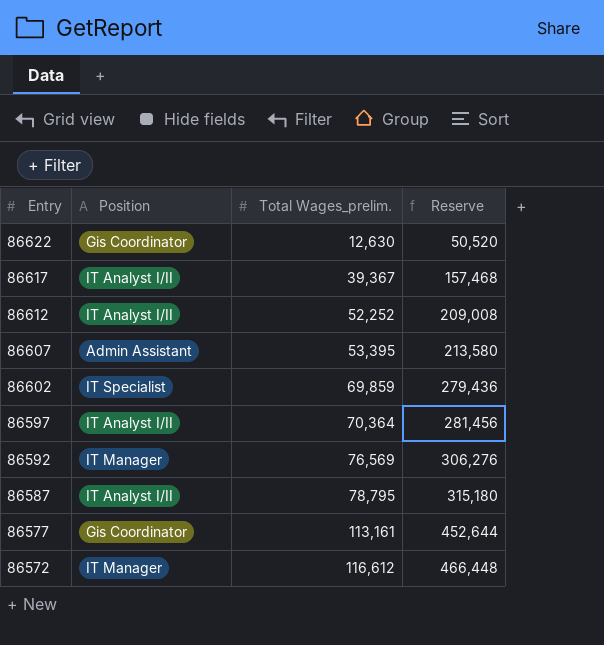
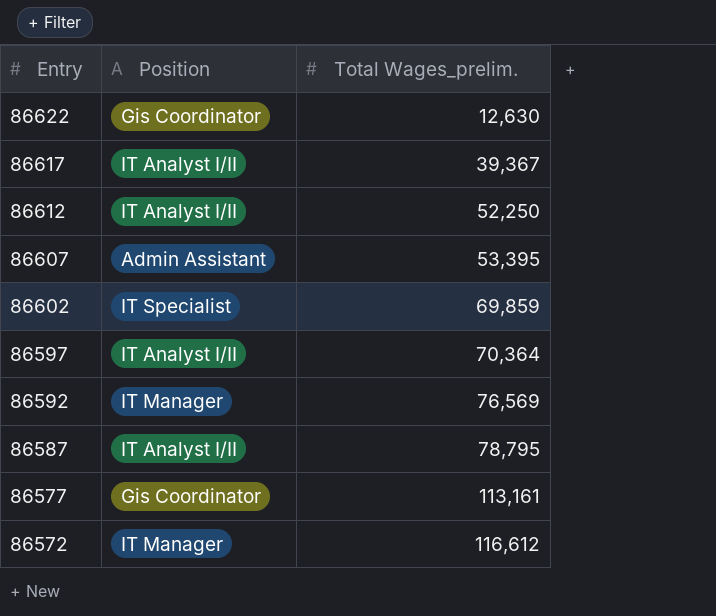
column Reserve | formula: [Total Wages_prelim.] * 4 -> none
86612 | Total Wages_prelim.: 52,252 -> 52,250

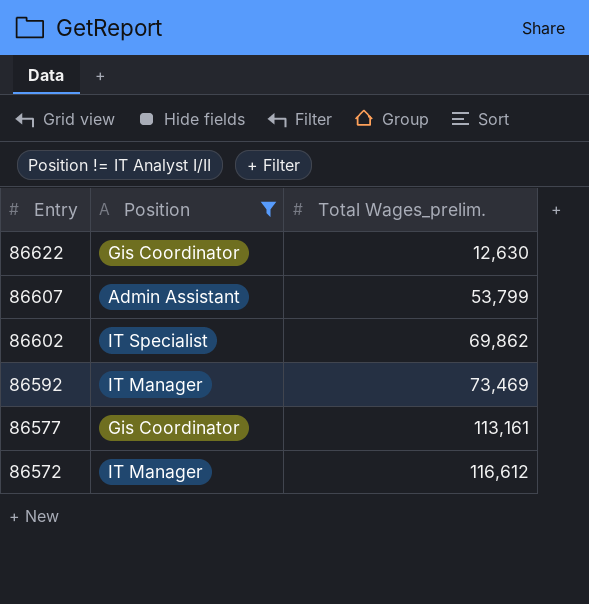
filter: none -> Position != IT Analyst I/II
86607 | Total Wages_prelim.: 53,395 -> 53,799
86602 | Total Wages_prelim.: 69,859 -> 69,862
86592 | Total Wages_prelim.: 76,569 -> 73,469

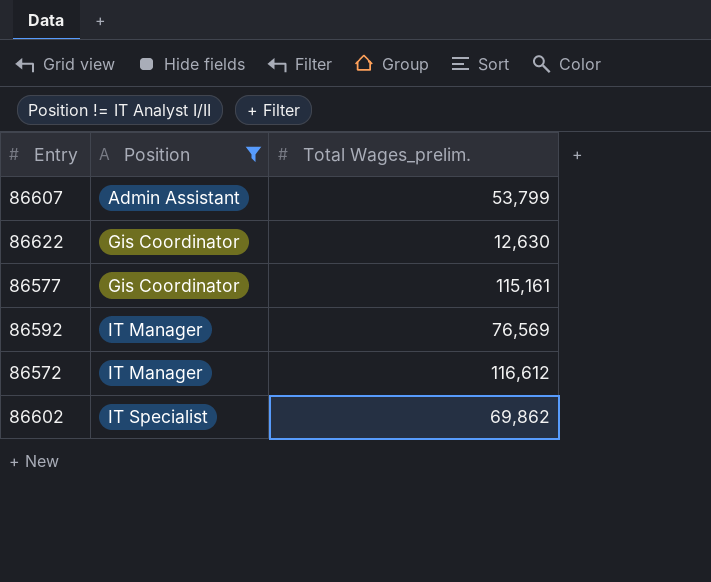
row order: Entry descending -> Position ascending
86577 | Total Wages_prelim.: 113,161 -> 115,161
86592 | Total Wages_prelim.: 73,469 -> 76,569

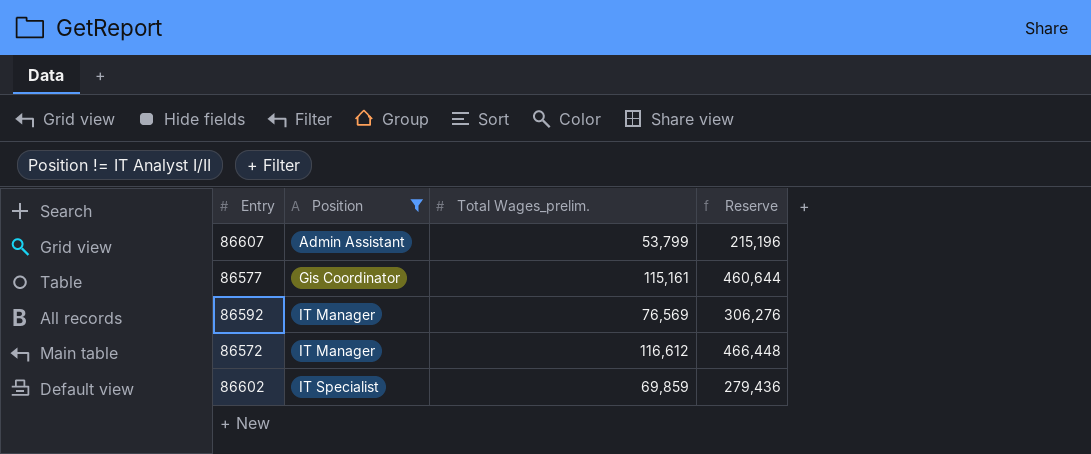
column Reserve | formula: none -> [Total Wages_prelim.] * 4
row 86622: Gis Coordinator | 12,630 -> none
86602 | Total Wages_prelim.: 69,862 -> 69,859

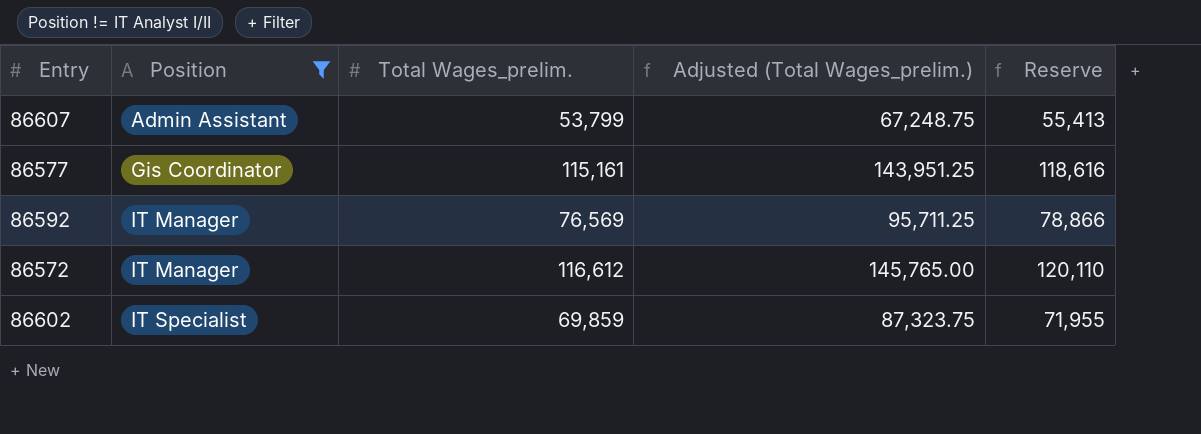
column Adjusted (Total Wages_prelim.) | formula: none -> [Total Wages_prelim.] * 1.25
column Reserve | formula: [Total Wages_prelim.] * 4 -> [Total Wages_prelim.] * 1.03

